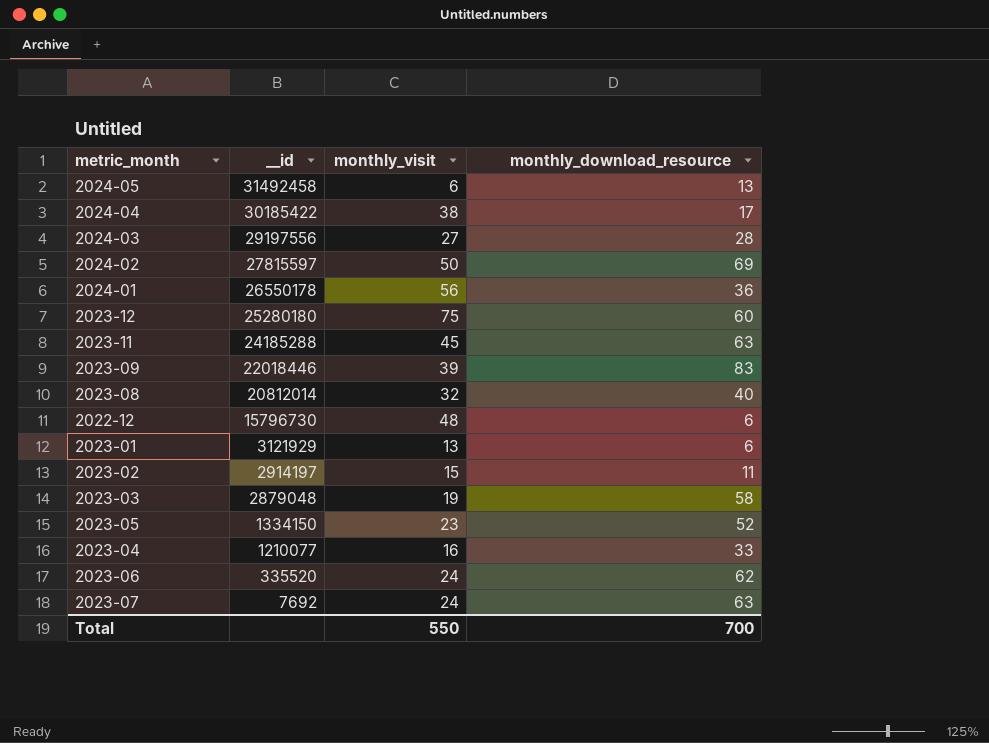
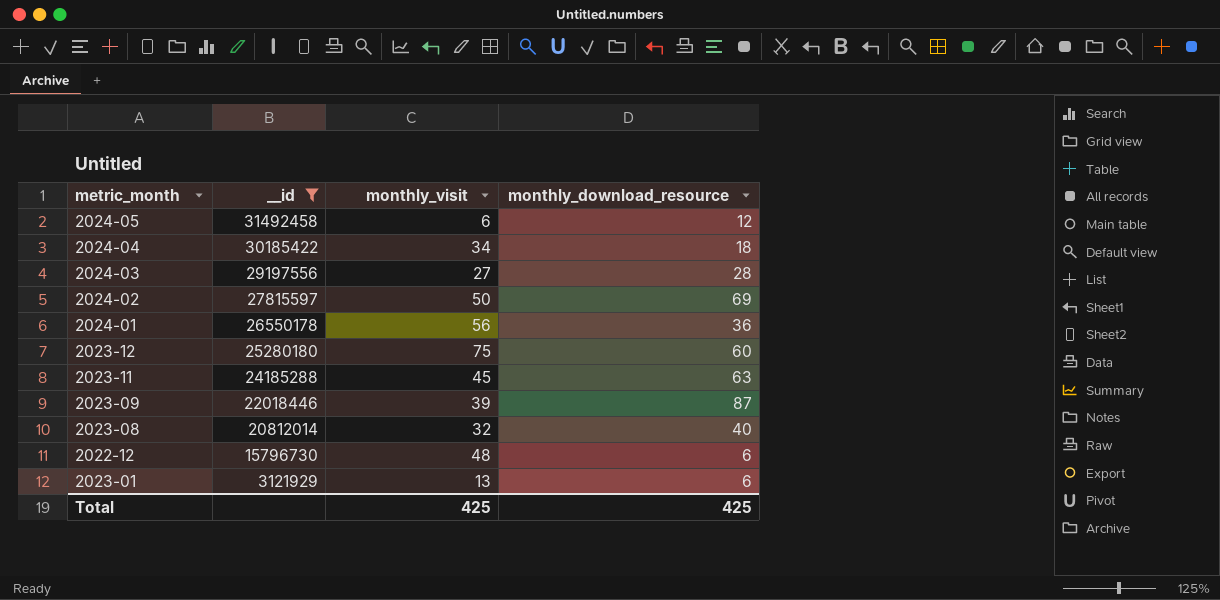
filter: none -> __id >= 3121929
2024-05 | monthly_download_resource: 13 -> 12
2024-04 | monthly_visit: 38 -> 34
2024-04 | monthly_download_resource: 17 -> 18
2023-09 | monthly_download_resource: 83 -> 87
Total | monthly_visit: 550 -> 425
Total | monthly_download_resource: 700 -> 425

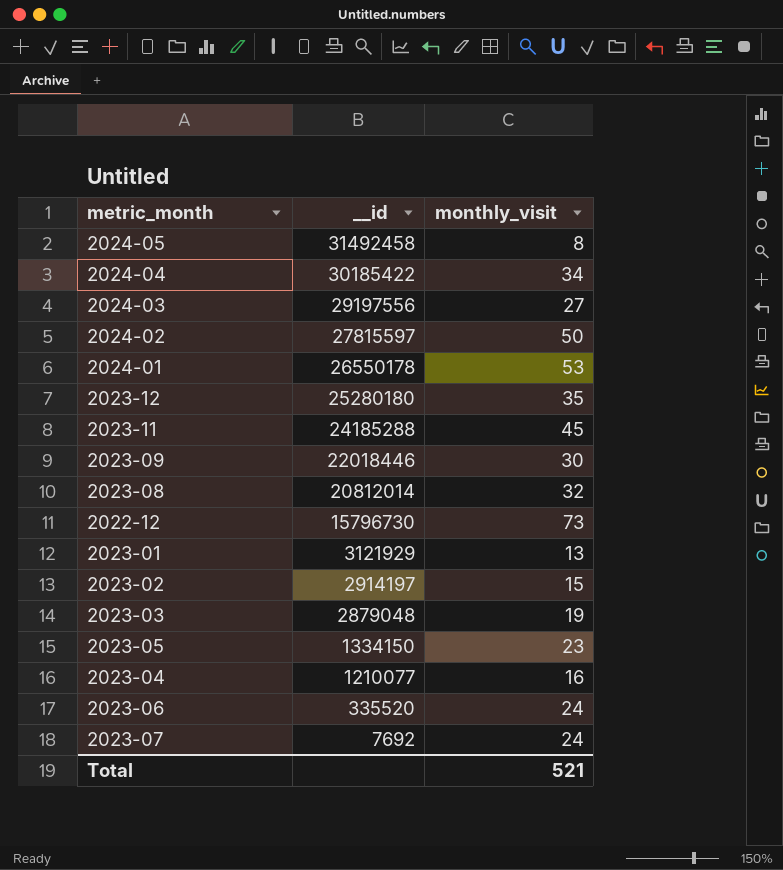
filter: __id >= 3121929 -> none
column monthly_download_resource | position: 4 -> none
2024-05 | monthly_visit: 6 -> 8
2024-01 | monthly_visit: 56 -> 53
2023-12 | monthly_visit: 75 -> 35
2023-09 | monthly_visit: 39 -> 30
2022-12 | monthly_visit: 48 -> 73
Total | monthly_visit: 425 -> 521

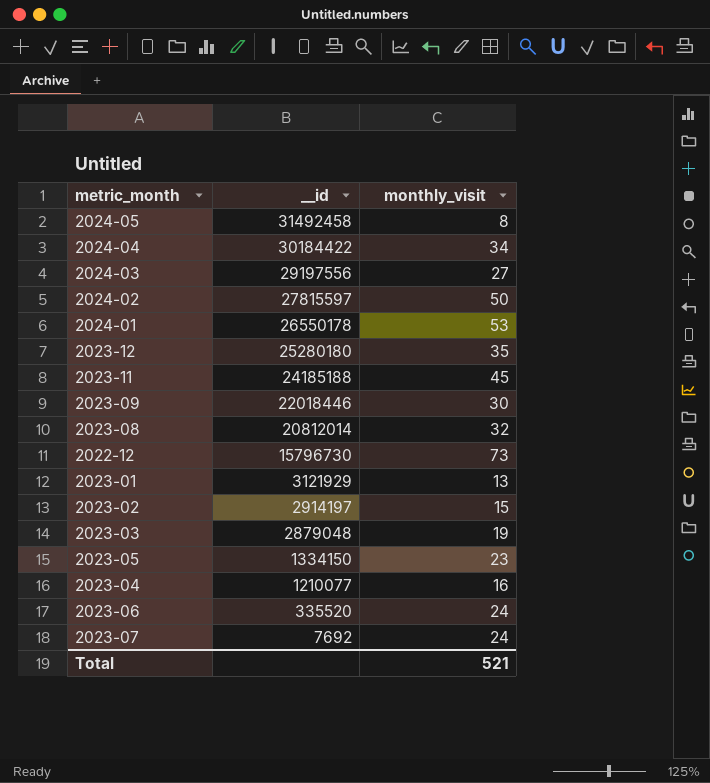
2024-04 | __id: 30185422 -> 30184422
2023-11 | __id: 24185288 -> 24185188

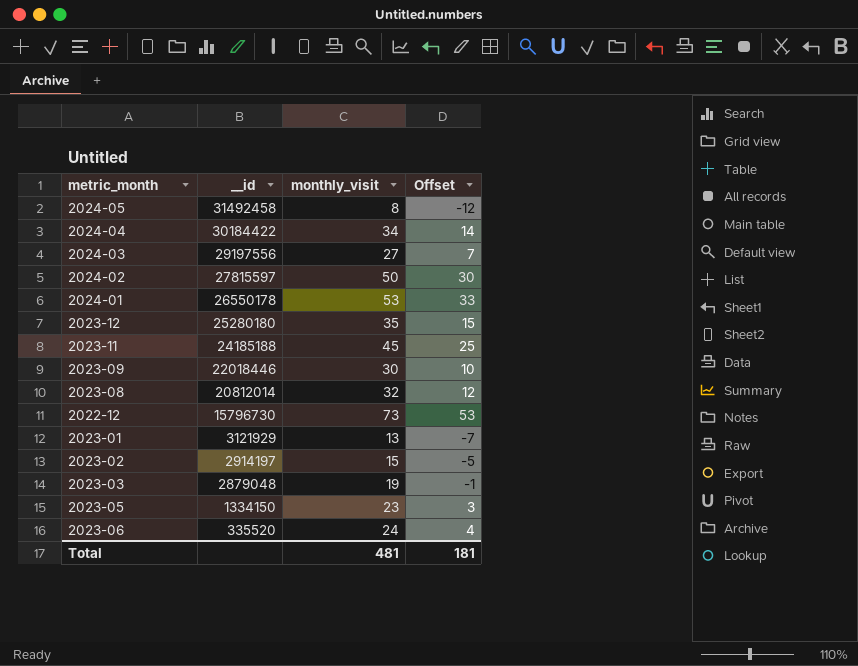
column Offset | formula: none -> [monthly_visit] - 20
row 2023-04: 1210077 | 16 -> none
row 2023-07: 7692 | 24 -> none
Total | monthly_visit: 521 -> 481

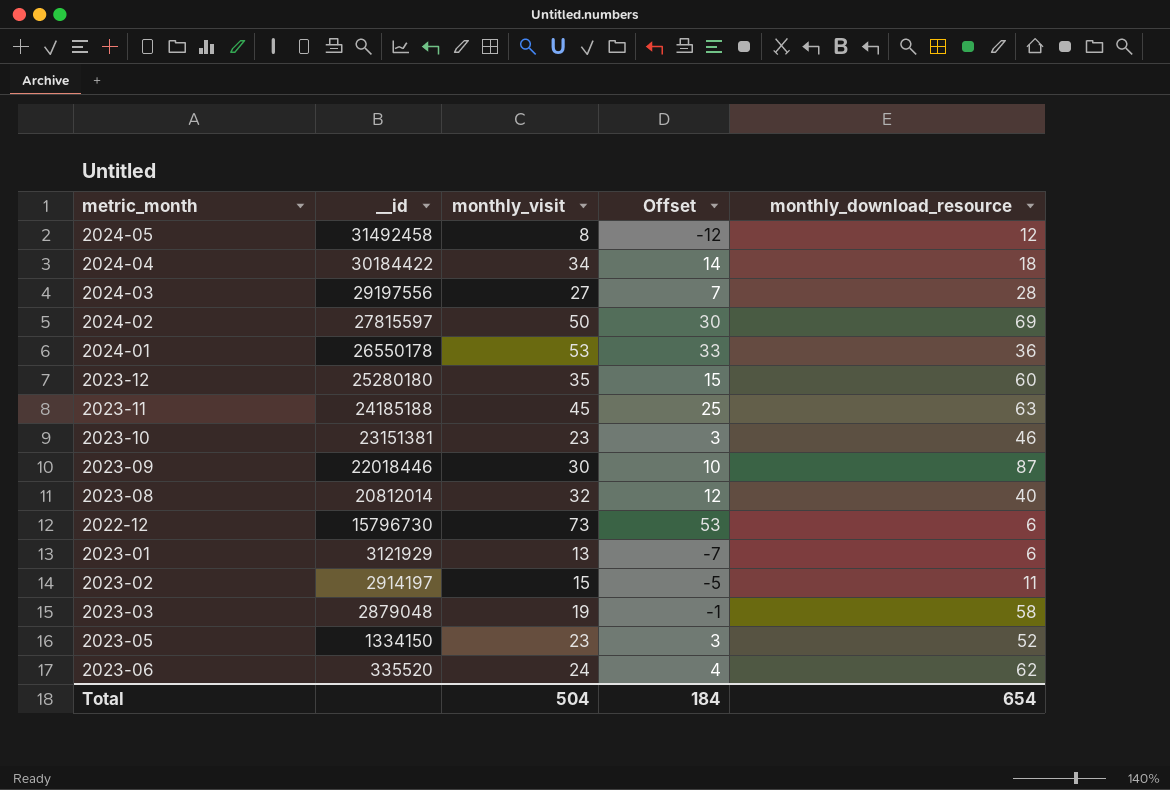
column monthly_download_resource | position: none -> 5
row 2023-10: none -> 23151381 | 23 | 3 | 46
Total | monthly_visit: 481 -> 504
Total | Offset: 181 -> 184

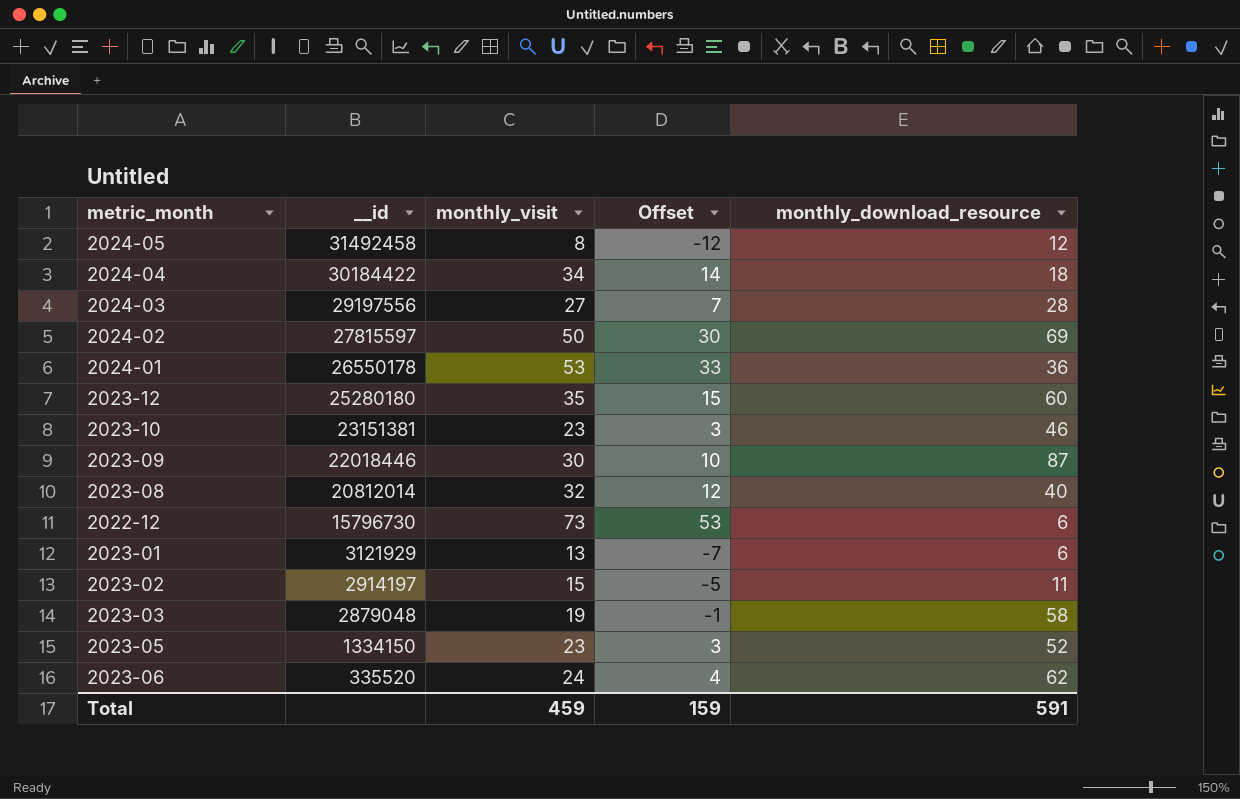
row 2023-11: 24185188 | 45 | 25 | 63 -> none
Total | monthly_visit: 504 -> 459
Total | Offset: 184 -> 159
Total | monthly_download_resource: 654 -> 591

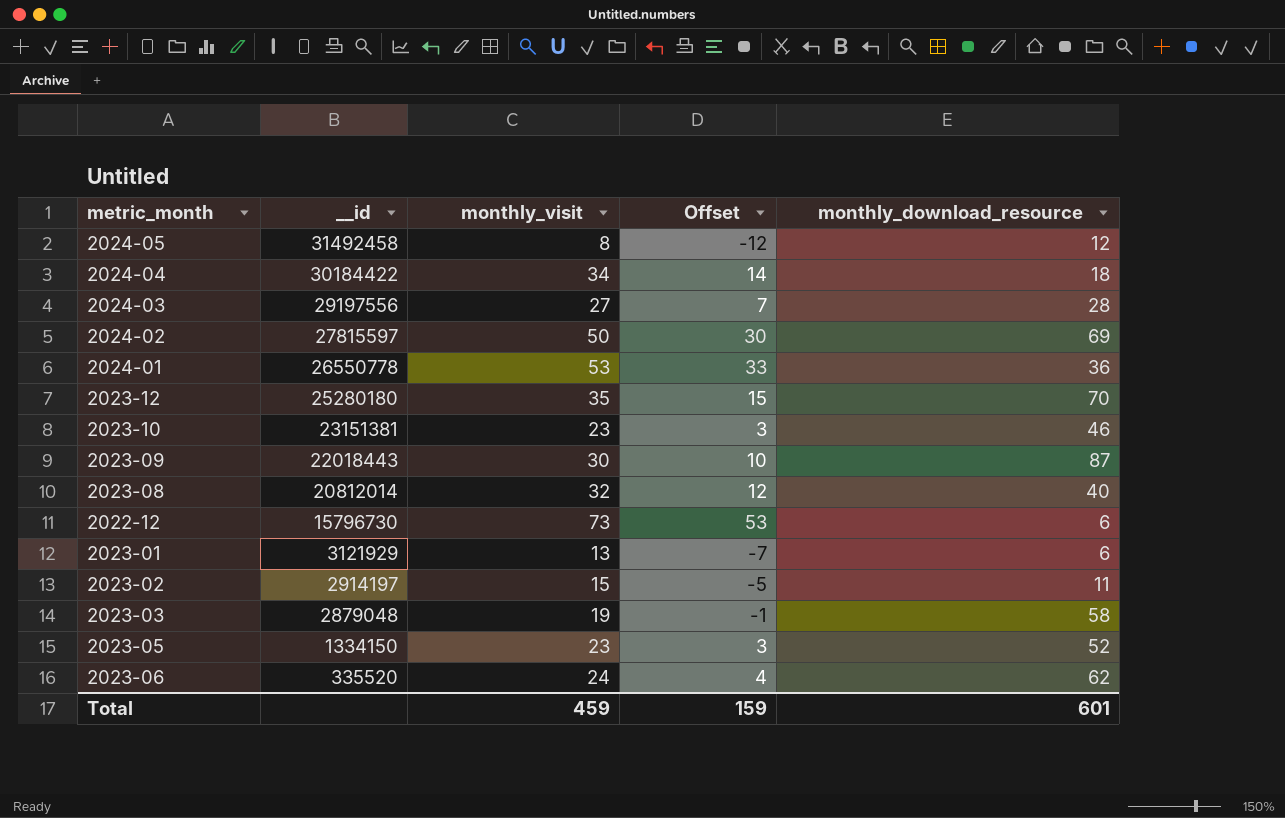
2024-01 | __id: 26550178 -> 26550778
2023-12 | monthly_download_resource: 60 -> 70
2023-09 | __id: 22018446 -> 22018443
Total | monthly_download_resource: 591 -> 601

